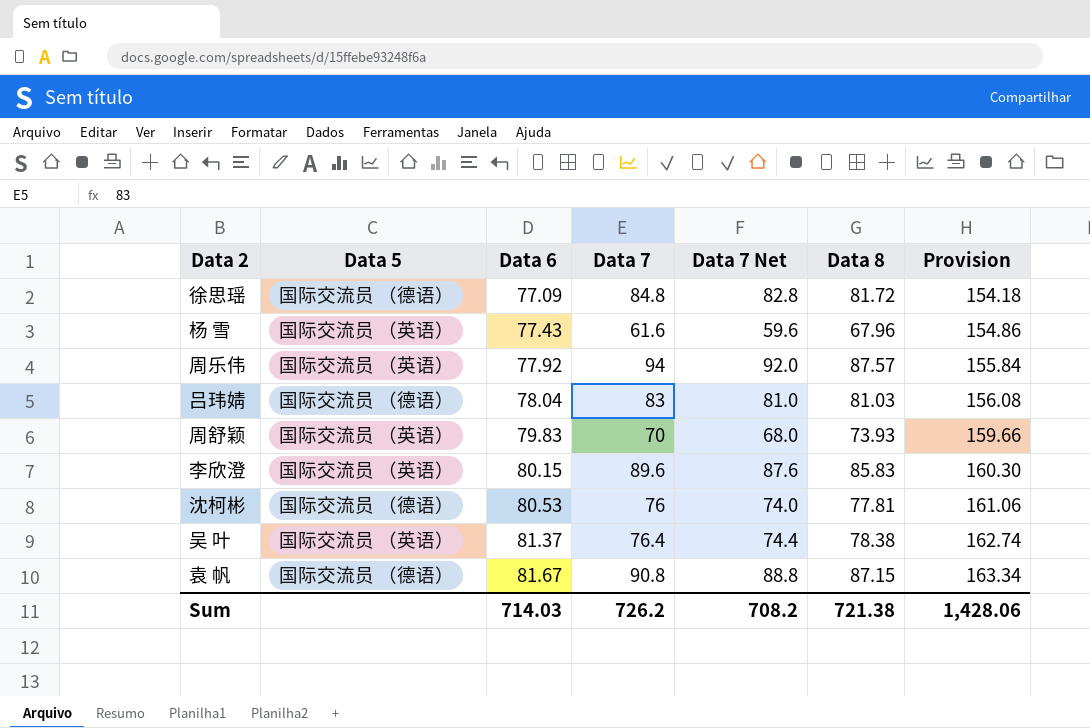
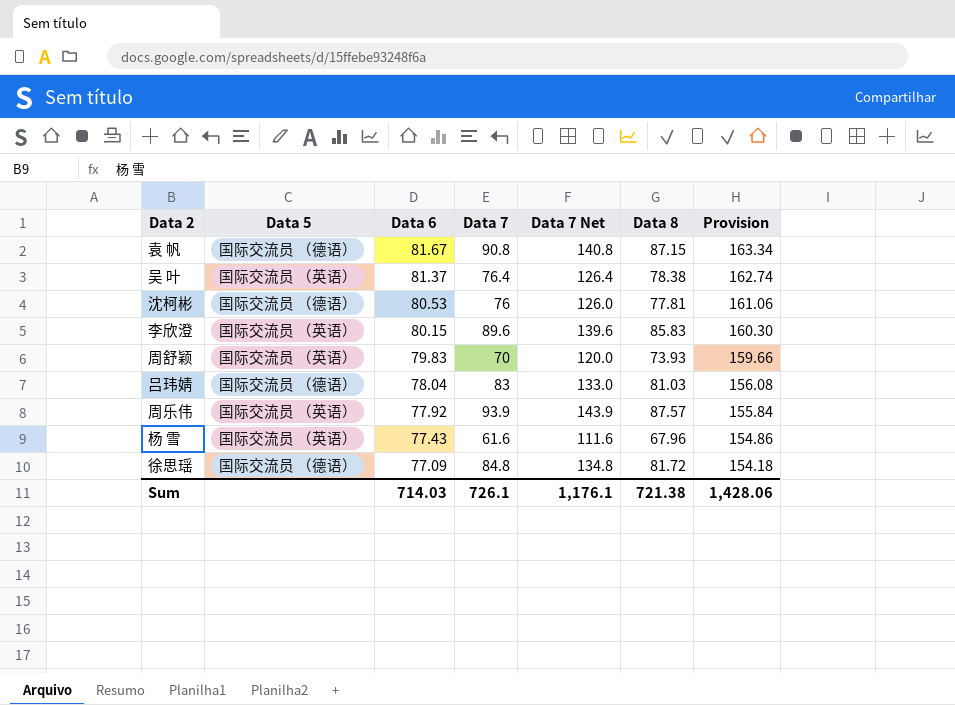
row order: Data 6 ascending -> Data 6 descending
column Data 7 Net | formula: [Data 7] - 2 -> [Data 7] + 50
周乐伟 | Data 7: 94 -> 93.9
Sum | Data 7: 726.2 -> 726.1
Sum | Data 7 Net: 708.2 -> 1,176.1

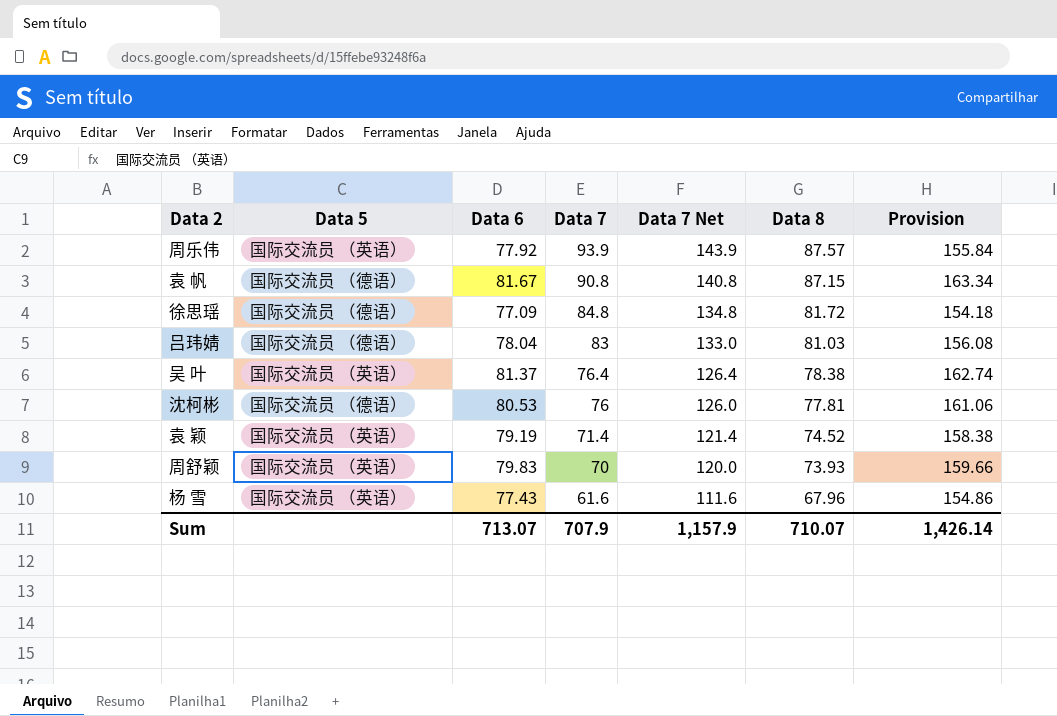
row order: Data 6 descending -> Data 7 descending
row 李欣澄: 国际交流员 （英语） | 80.15 | 89.6 | 139.6 | 85.83 | 160.30 -> none
row 袁 颖: none -> 国际交流员 （英语） | 79.19 | 71.4 | 121.4 | 74.52 | 158.38
Sum | Data 6: 714.03 -> 713.07
Sum | Data 7: 726.1 -> 707.9
Sum | Data 7 Net: 1,176.1 -> 1,157.9
Sum | Data 8: 721.38 -> 710.07
Sum | Provision: 1,428.06 -> 1,426.14

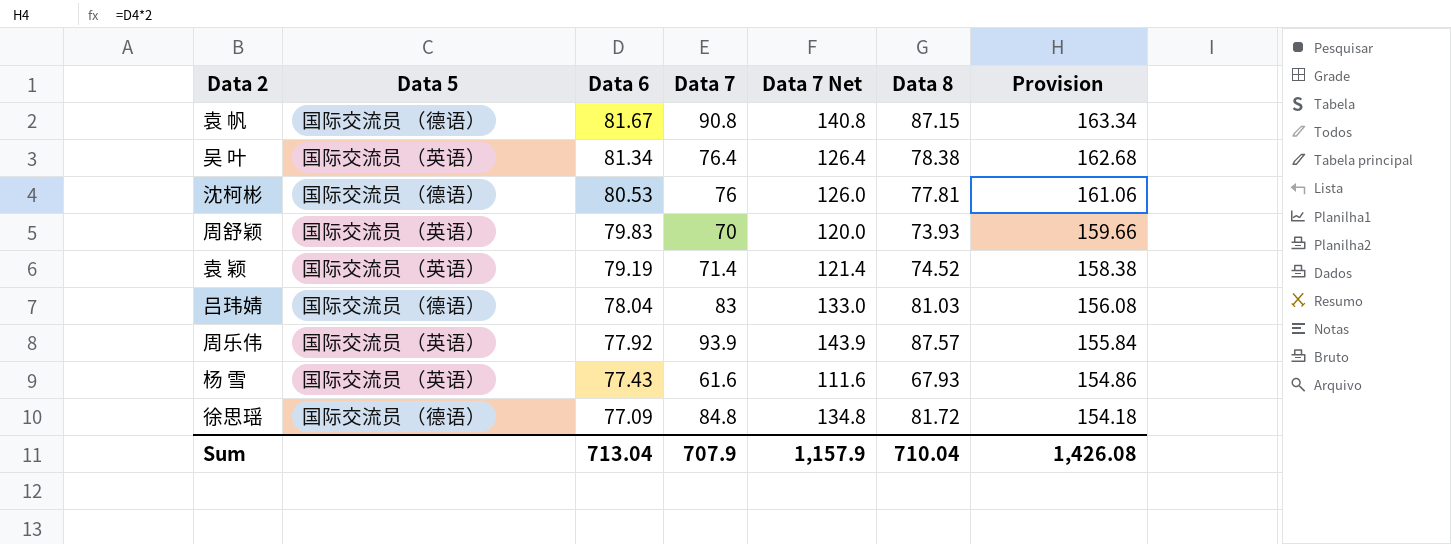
row order: Data 7 descending -> Data 6 descending
吴 叶 | Data 6: 81.37 -> 81.34
吴 叶 | Provision: 162.74 -> 162.68
杨 雪 | Data 8: 67.96 -> 67.93
Sum | Data 6: 713.07 -> 713.04
Sum | Data 8: 710.07 -> 710.04
Sum | Provision: 1,426.14 -> 1,426.08

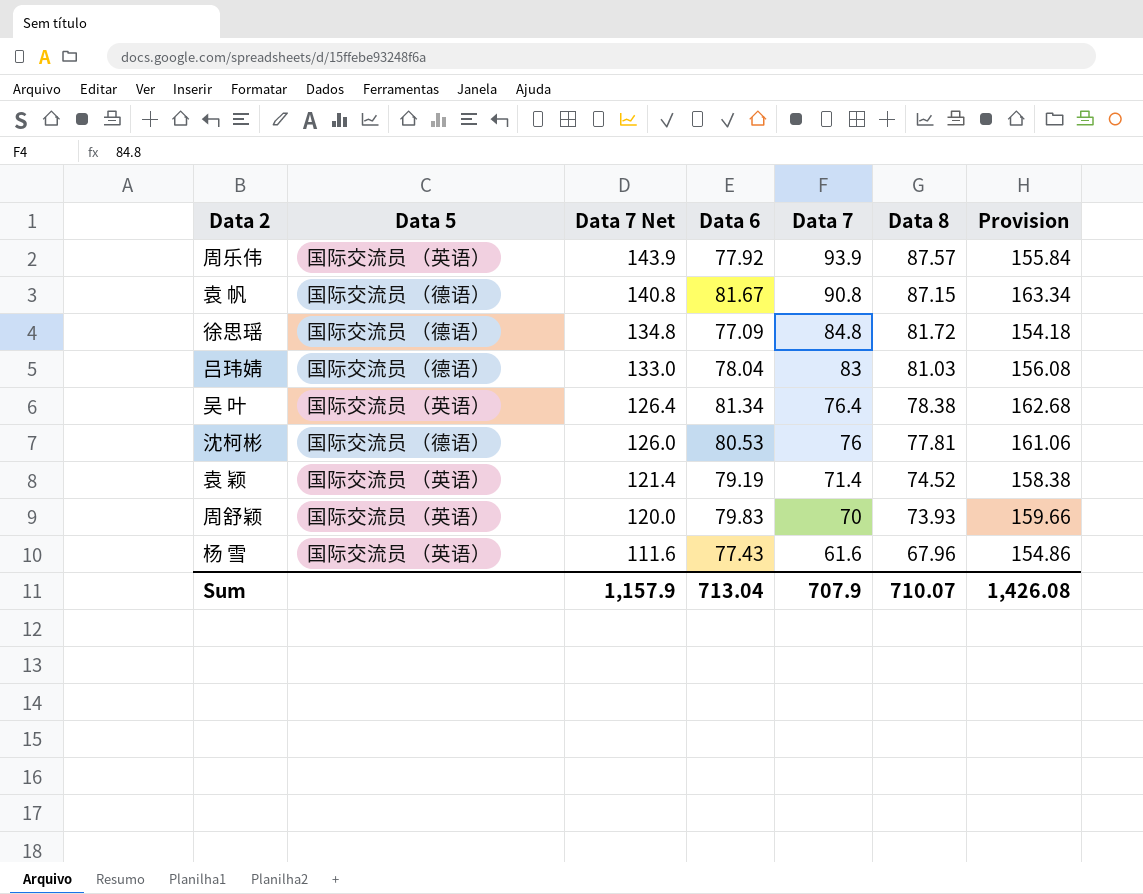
row order: Data 6 descending -> Data 7 Net descending
column Data 7 Net | position: 5 -> 3
杨 雪 | Data 8: 67.93 -> 67.96
Sum | Data 8: 710.04 -> 710.07

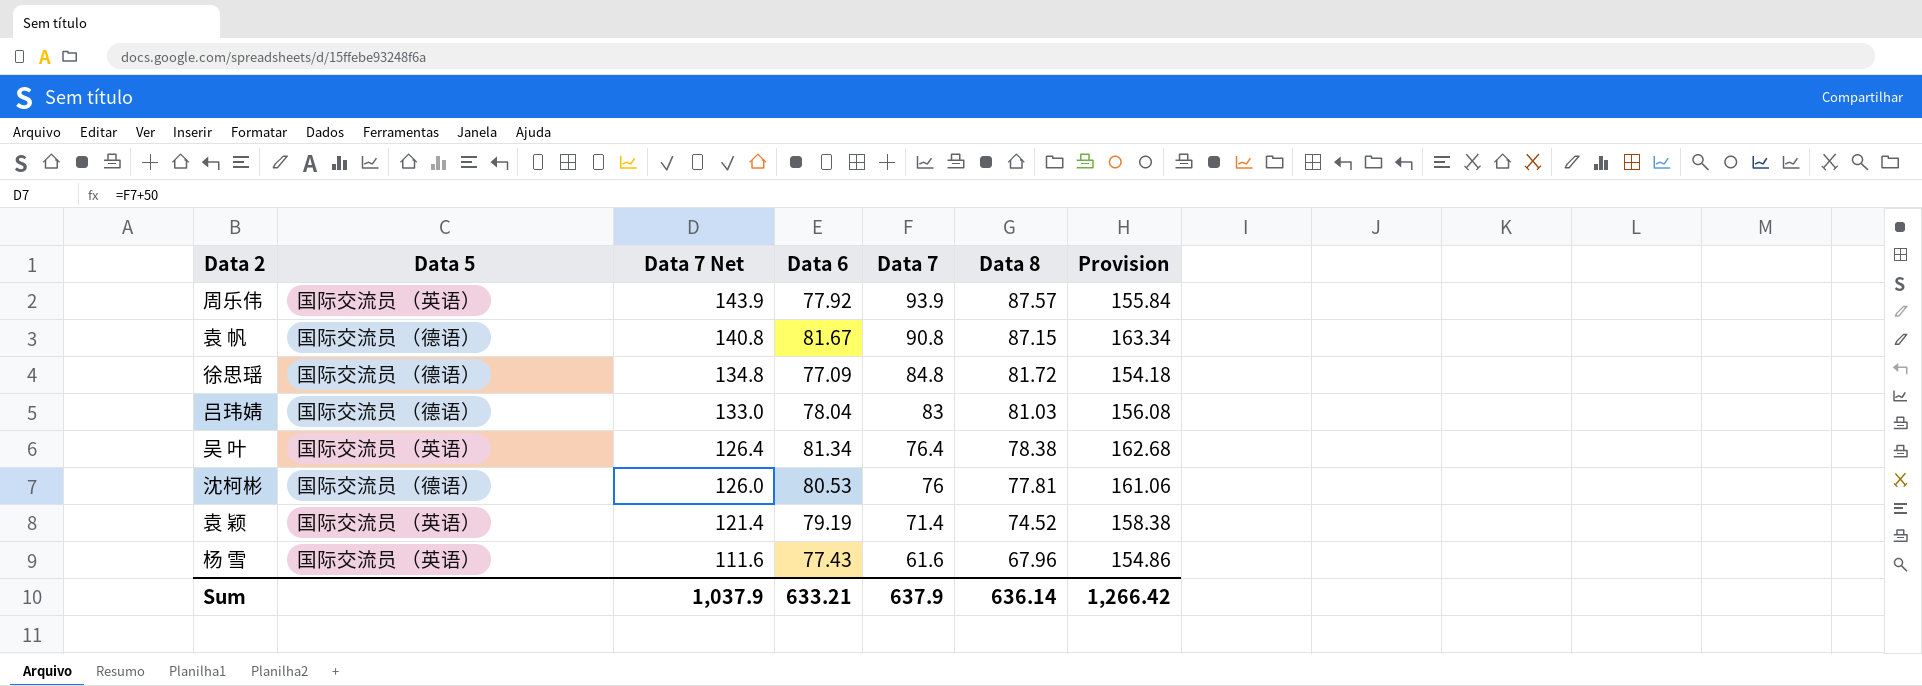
row 周舒颖: 国际交流员 （英语） | 120.0 | 79.83 | 70 | 73.93 | 159.66 -> none
Sum | Data 7 Net: 1,157.9 -> 1,037.9
Sum | Data 6: 713.04 -> 633.21
Sum | Data 7: 707.9 -> 637.9
Sum | Data 8: 710.07 -> 636.14
Sum | Provision: 1,426.08 -> 1,266.42

